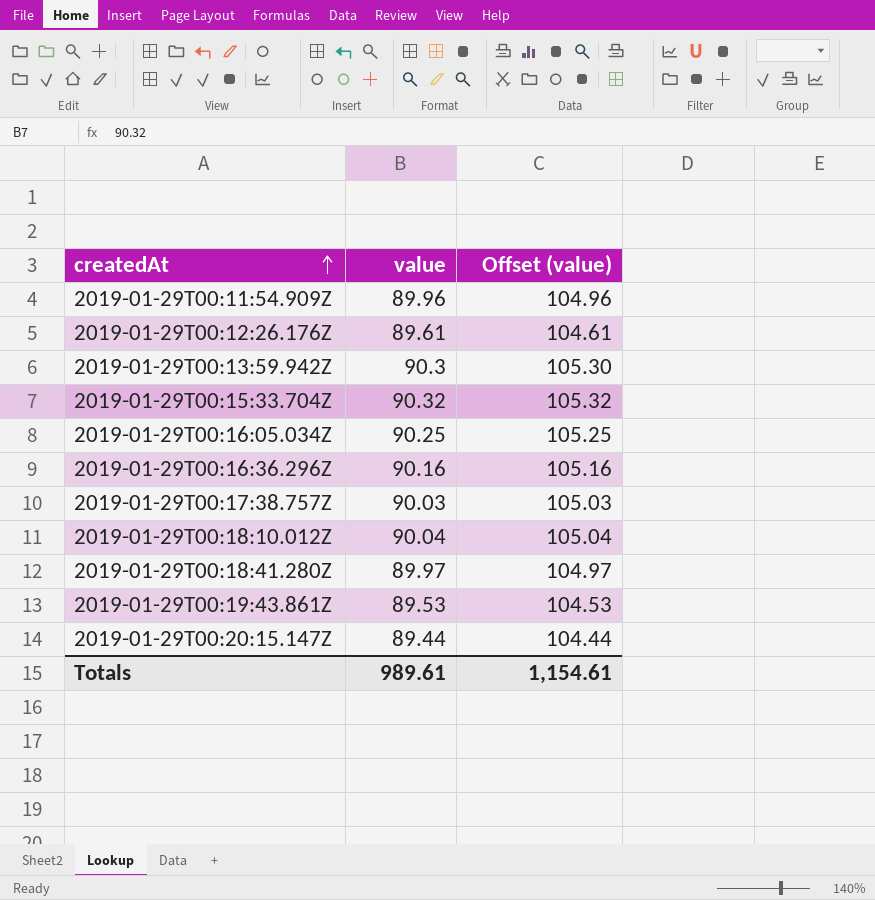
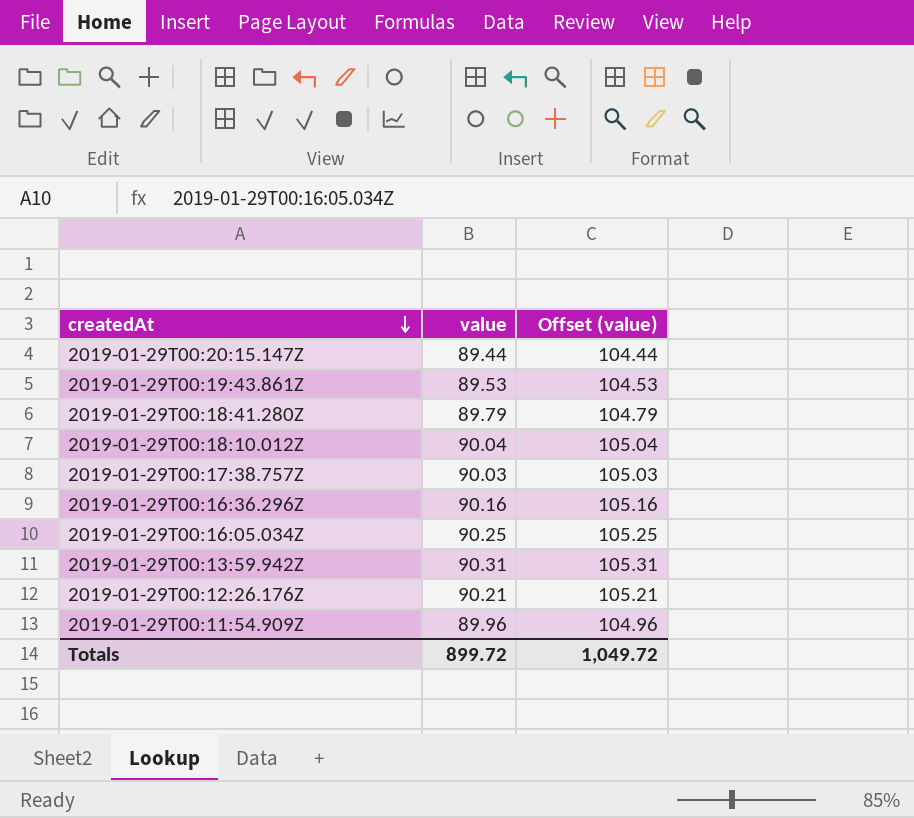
row order: createdAt ascending -> createdAt descending
row 2019-01-29T00:15:33.704Z: 90.32 | 105.32 -> none
2019-01-29T00:18:41.280Z | value: 89.97 -> 89.79
2019-01-29T00:18:41.280Z | Offset (value): 104.97 -> 104.79
2019-01-29T00:13:59.942Z | value: 90.3 -> 90.31
2019-01-29T00:13:59.942Z | Offset (value): 105.30 -> 105.31
2019-01-29T00:12:26.176Z | value: 89.61 -> 90.21
2019-01-29T00:12:26.176Z | Offset (value): 104.61 -> 105.21
Totals | value: 989.61 -> 899.72
Totals | Offset (value): 1,154.61 -> 1,049.72

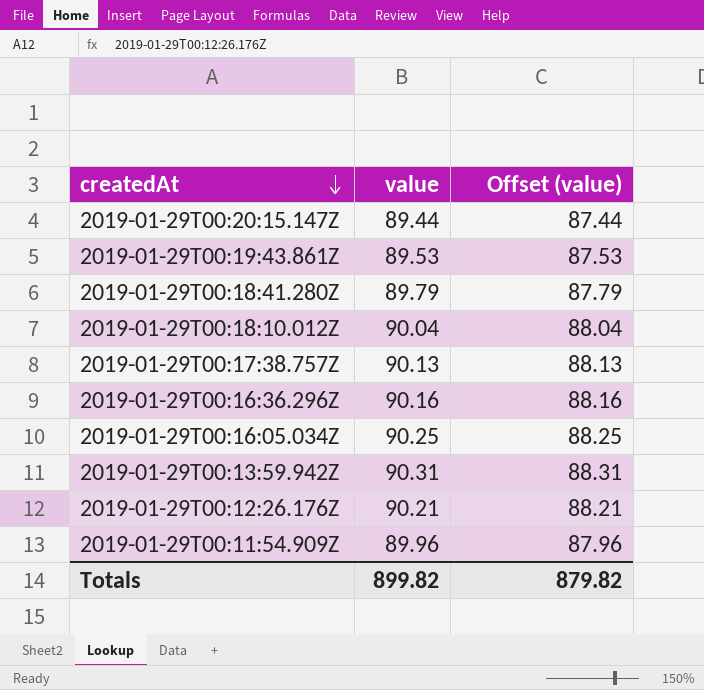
column Offset (value) | formula: [value] + 15 -> [value] - 2
2019-01-29T00:17:38.757Z | value: 90.03 -> 90.13
Totals | value: 899.72 -> 899.82
Totals | Offset (value): 1,049.72 -> 879.82

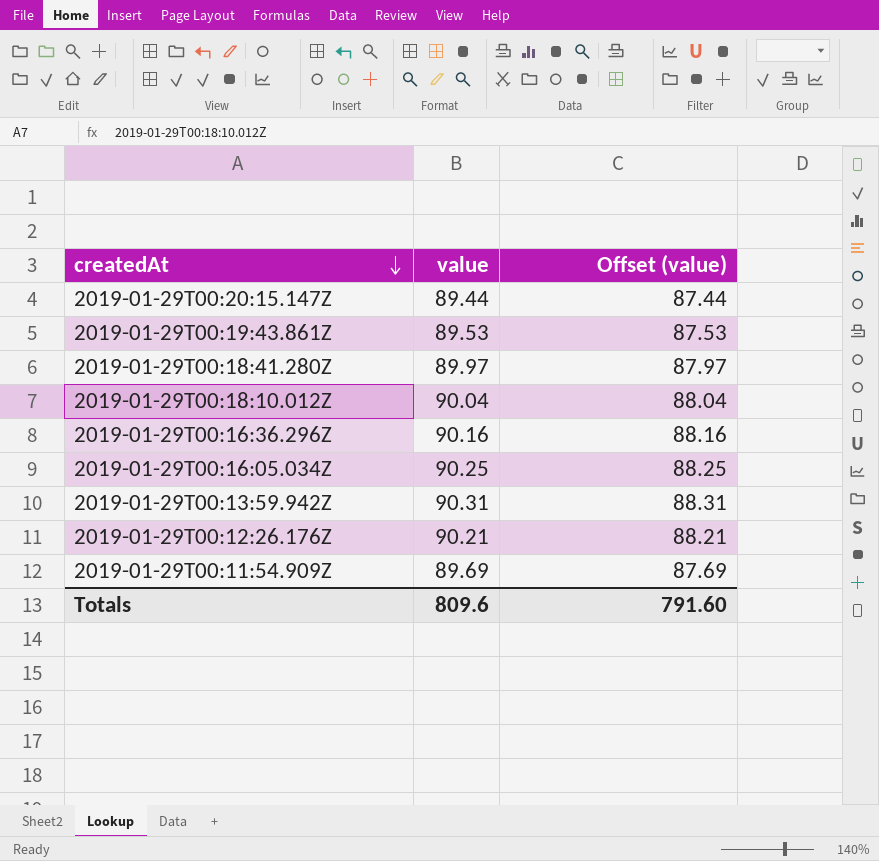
row 2019-01-29T00:17:38.757Z: 90.13 | 88.13 -> none
2019-01-29T00:18:41.280Z | value: 89.79 -> 89.97
2019-01-29T00:18:41.280Z | Offset (value): 87.79 -> 87.97
2019-01-29T00:11:54.909Z | value: 89.96 -> 89.69
2019-01-29T00:11:54.909Z | Offset (value): 87.96 -> 87.69
Totals | value: 899.82 -> 809.6
Totals | Offset (value): 879.82 -> 791.60

